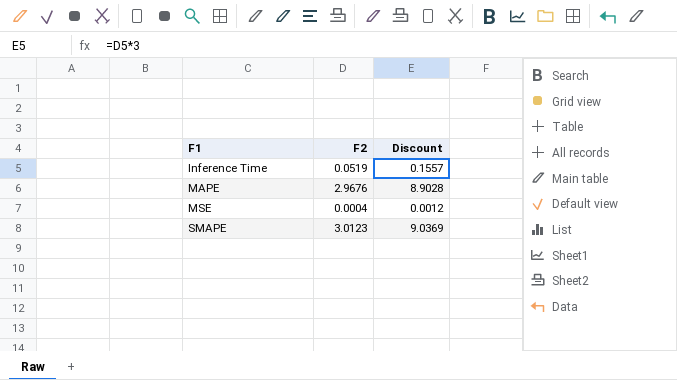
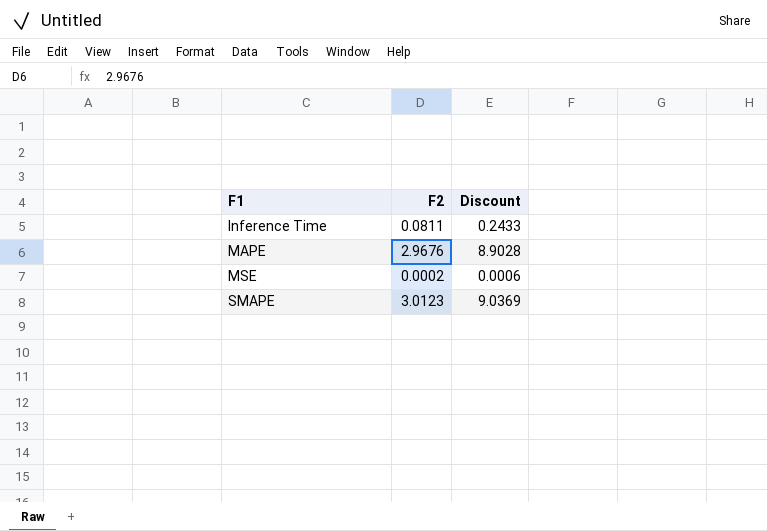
Inference Time | F2: 0.0519 -> 0.0811
Inference Time | Discount: 0.1557 -> 0.2433
MSE | F2: 0.0004 -> 0.0002
MSE | Discount: 0.0012 -> 0.0006

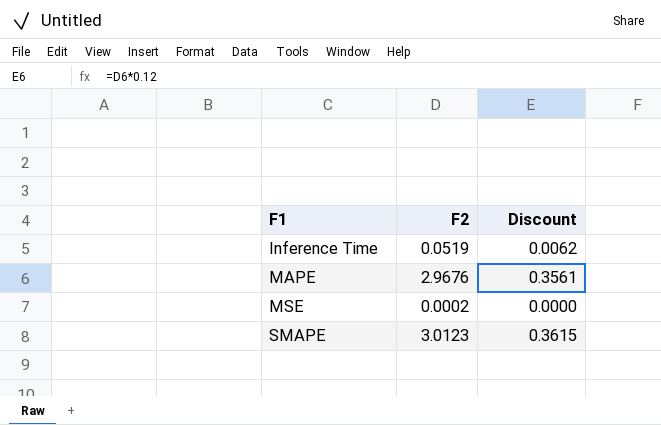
column Discount | formula: [F2] * 3 -> [F2] * 0.12
Inference Time | F2: 0.0811 -> 0.0519

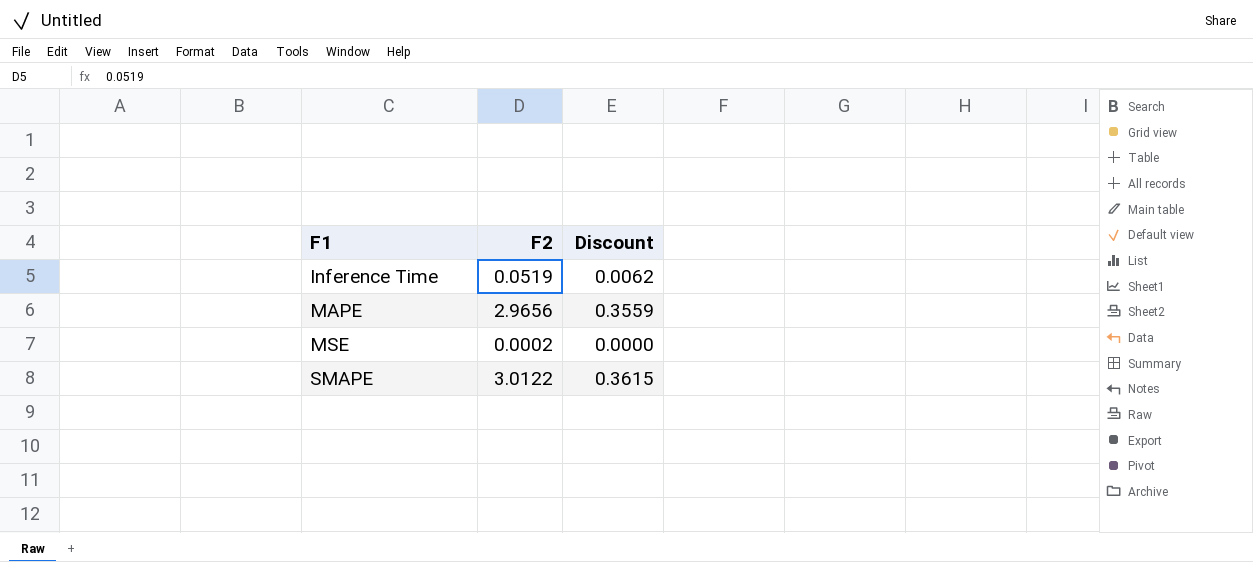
MAPE | F2: 2.9676 -> 2.9656
MAPE | Discount: 0.3561 -> 0.3559
SMAPE | F2: 3.0123 -> 3.0122

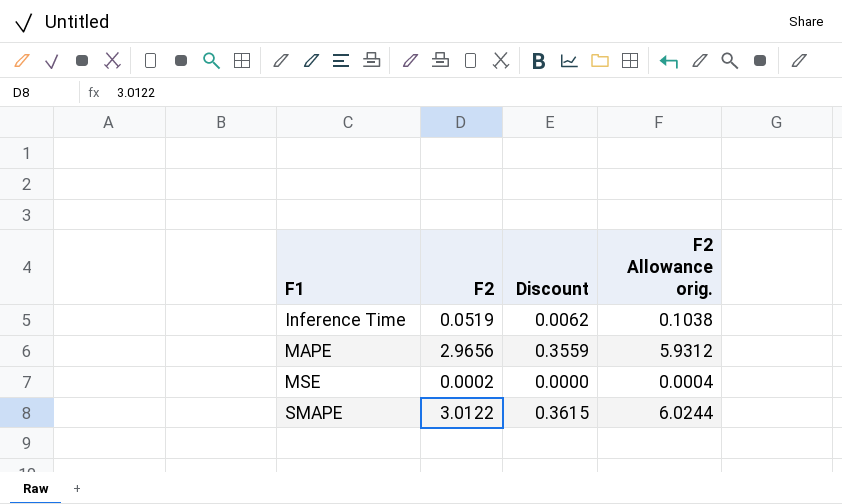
column F2 Allowance orig. | formula: none -> [F2] * 2

